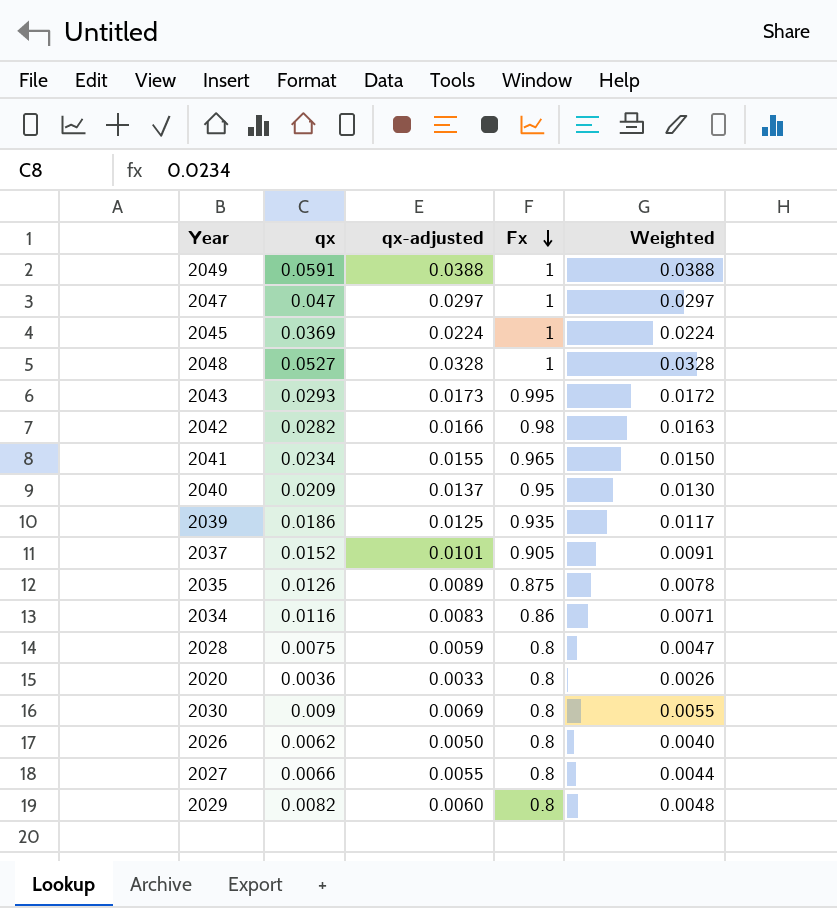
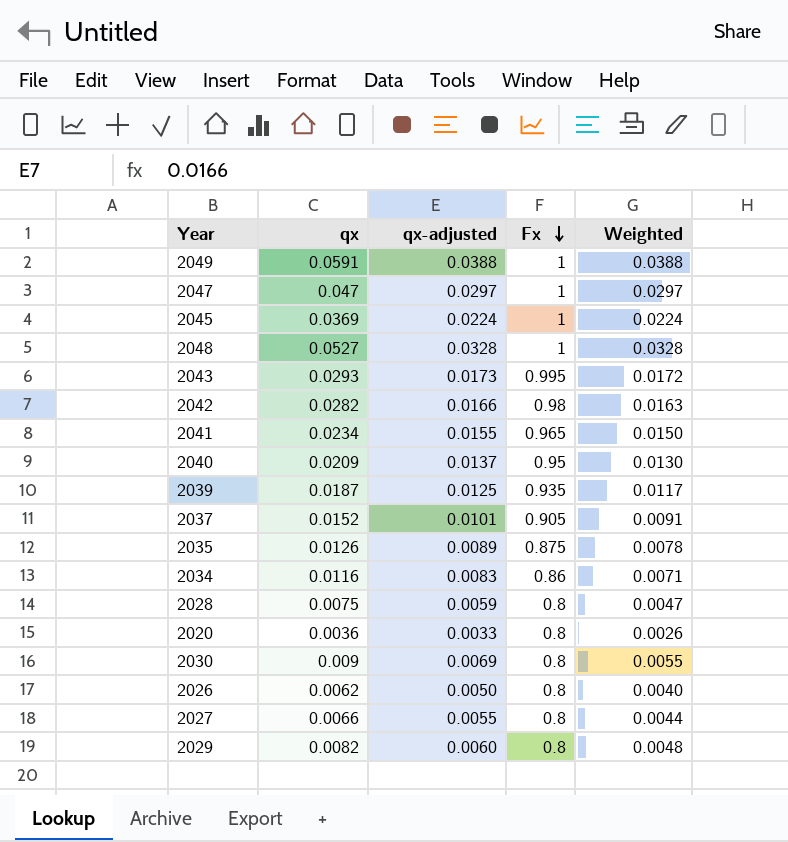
2039 | qx: 0.0186 -> 0.0187

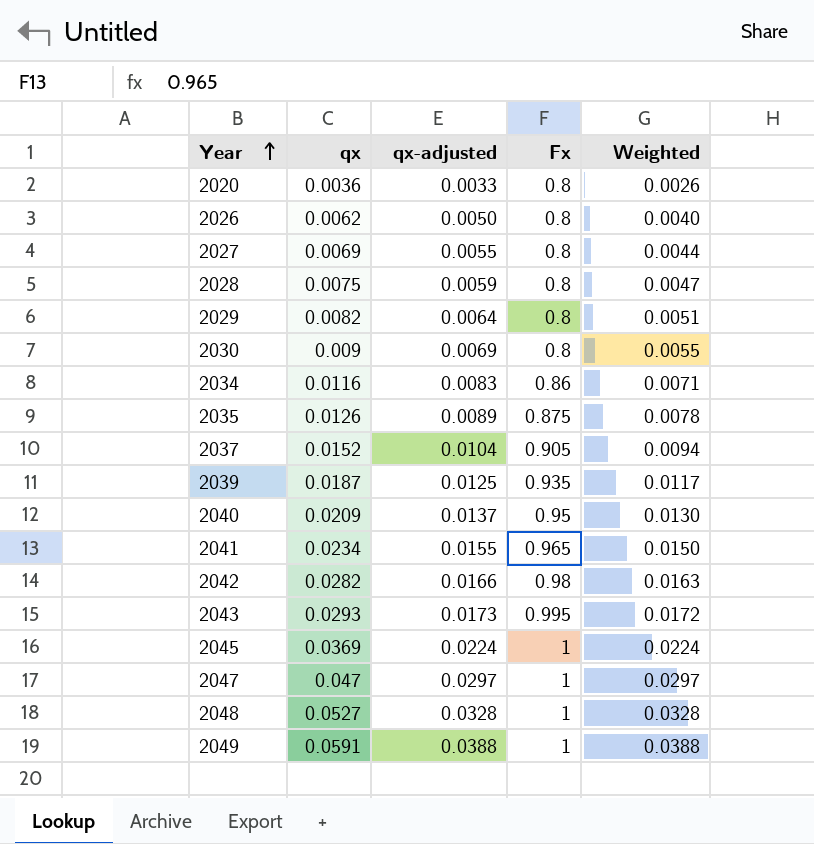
row order: Fx descending -> Year ascending
2027 | qx: 0.0066 -> 0.0069
2029 | qx-adjusted: 0.0060 -> 0.0064
2029 | Weighted: 0.0048 -> 0.0051
2037 | qx-adjusted: 0.0101 -> 0.0104
2037 | Weighted: 0.0091 -> 0.0094

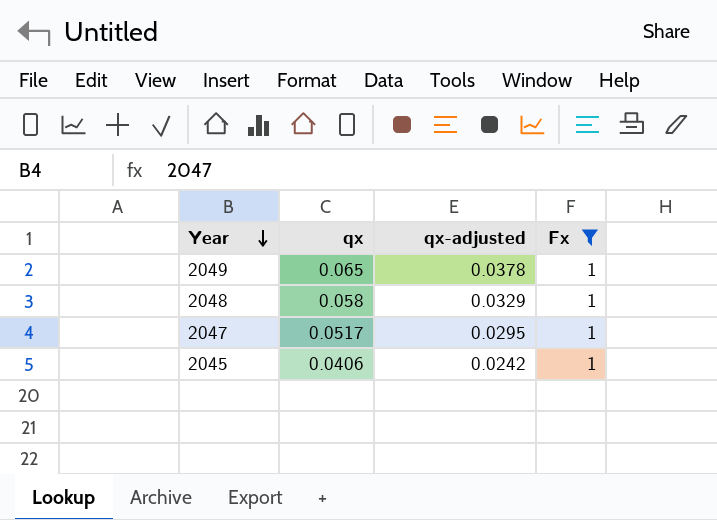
filter: none -> Fx = 1
row order: Year ascending -> Year descending
column Weighted | formula: [qx-adjusted] * [Fx] -> none
2049 | qx: 0.0591 -> 0.065
2049 | qx-adjusted: 0.0388 -> 0.0378
2048 | qx: 0.0527 -> 0.058
2048 | qx-adjusted: 0.0328 -> 0.0329
2047 | qx: 0.047 -> 0.0517
2047 | qx-adjusted: 0.0297 -> 0.0295
2045 | qx: 0.0369 -> 0.0406
2045 | qx-adjusted: 0.0224 -> 0.0242

